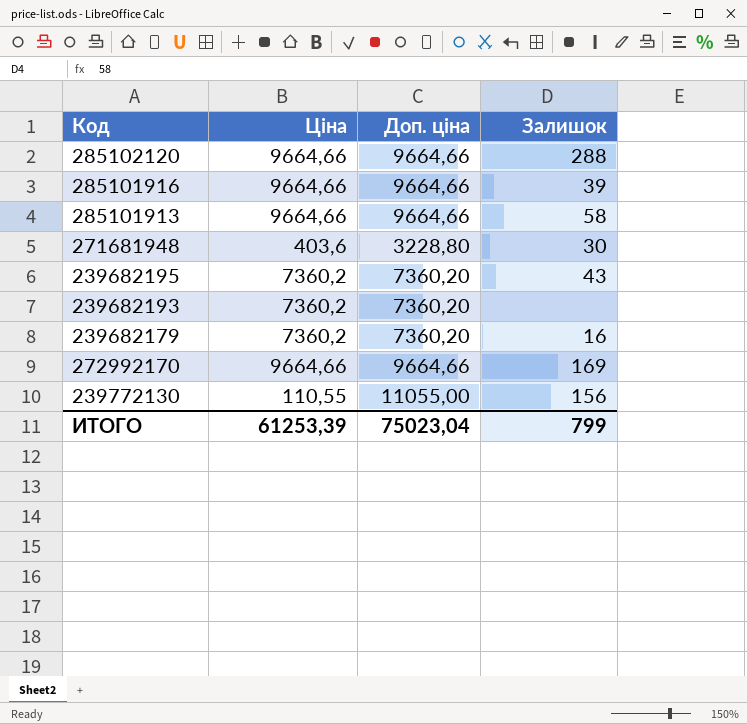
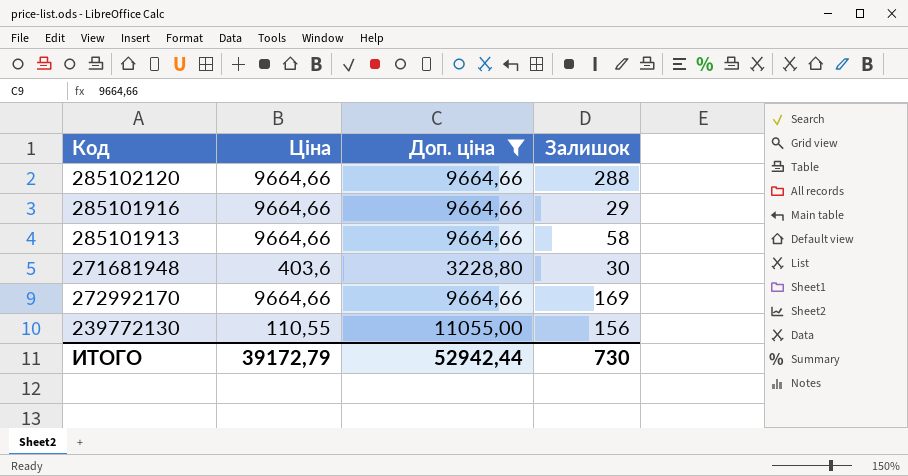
filter: none -> Доп. ціна != 7360,20
285101916 | Залишок: 39 -> 29
ИТОГО | Ціна: 61253,39 -> 39172,79
ИТОГО | Доп. ціна: 75023,04 -> 52942,44
ИТОГО | Залишок: 799 -> 730

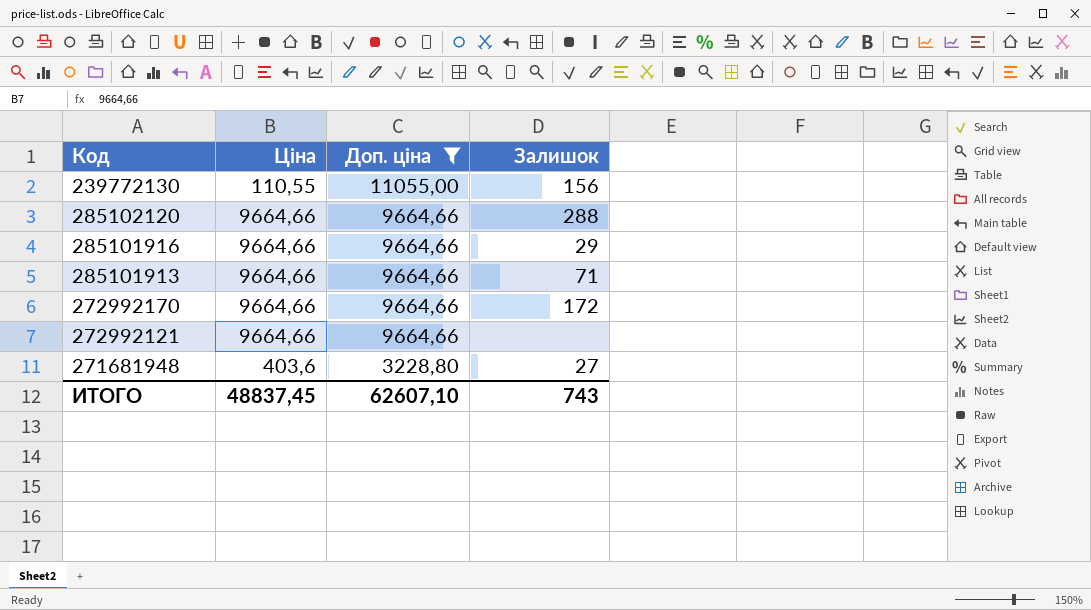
row order: none -> Доп. ціна descending
285101913 | Залишок: 58 -> 71
272992170 | Залишок: 169 -> 172
row 272992121: none -> 9664,66 | 9664,66 | none
271681948 | Залишок: 30 -> 27
ИТОГО | Ціна: 39172,79 -> 48837,45
ИТОГО | Доп. ціна: 52942,44 -> 62607,10
ИТОГО | Залишок: 730 -> 743

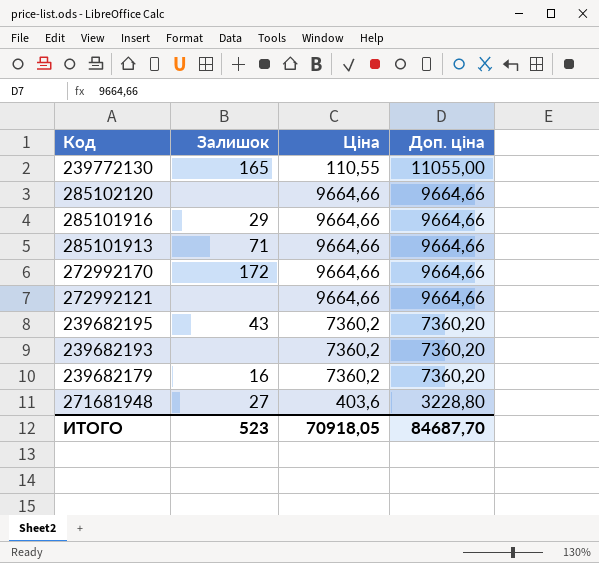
filter: Доп. ціна != 7360,20 -> none
column Залишок | position: 4 -> 2
239772130 | Залишок: 156 -> 165
285102120 | Залишок: 288 -> none
ИТОГО | Залишок: 743 -> 523
ИТОГО | Ціна: 48837,45 -> 70918,05
ИТОГО | Доп. ціна: 62607,10 -> 84687,70

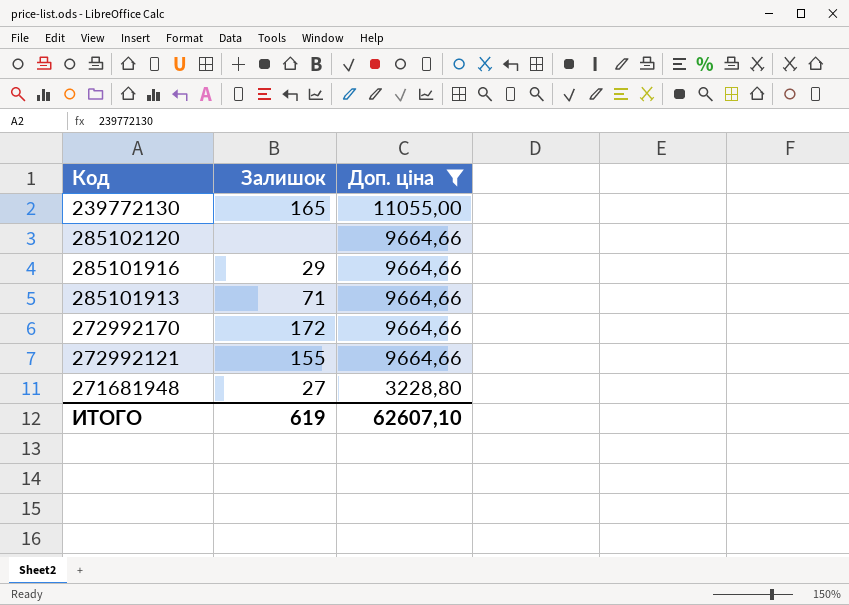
filter: none -> Доп. ціна != 7360,20
column Ціна | position: 3 -> none
272992121 | Залишок: none -> 155
ИТОГО | Залишок: 523 -> 619
ИТОГО | Доп. ціна: 84687,70 -> 62607,10

